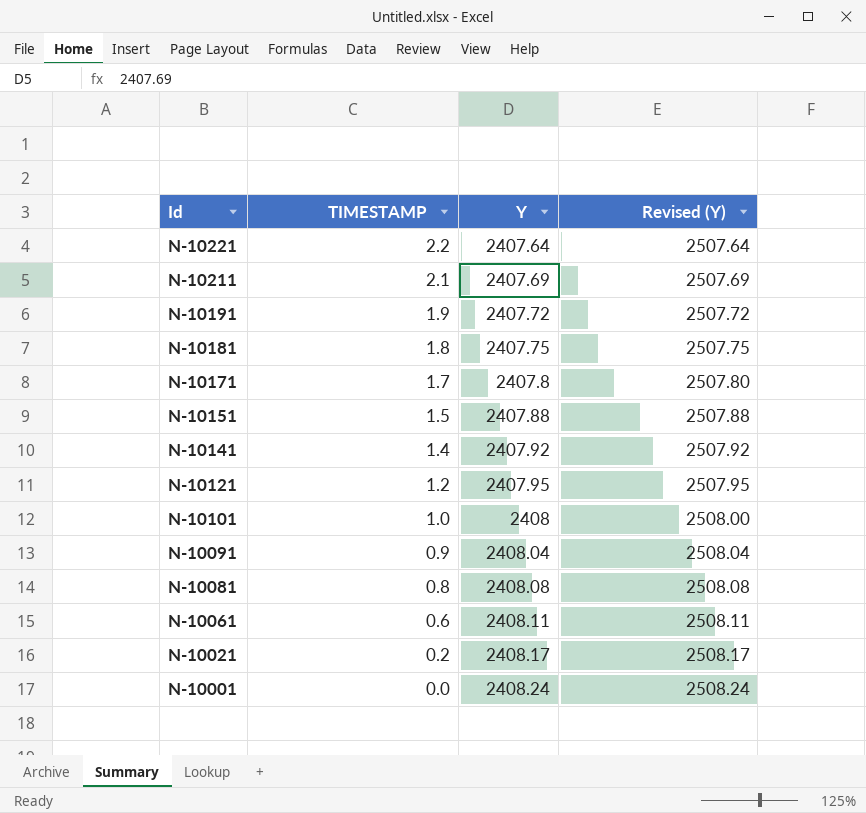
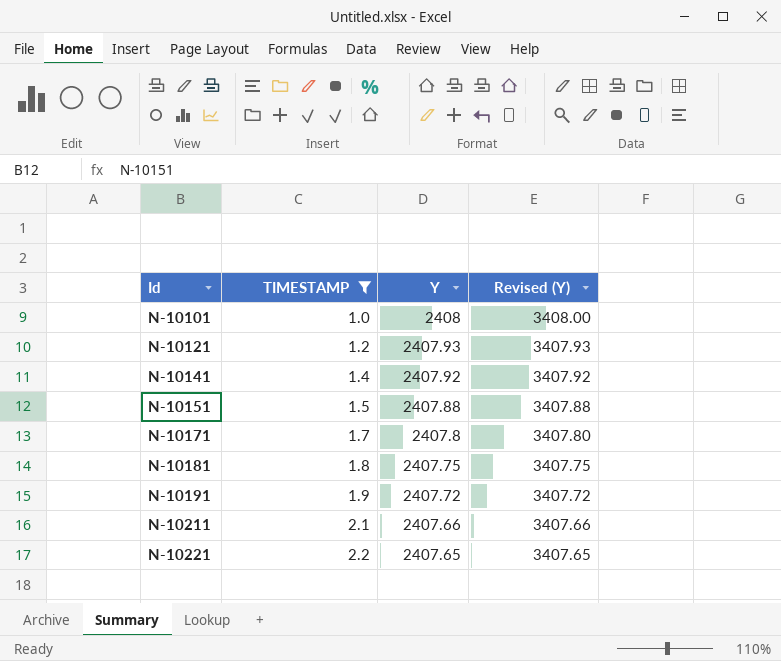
filter: none -> TIMESTAMP >= 1.0
row order: Id descending -> Id ascending
column Revised (Y) | formula: [Y] + 100 -> [Y] + 1000
N-10121 | Y: 2407.95 -> 2407.93
N-10211 | Y: 2407.69 -> 2407.66
N-10221 | Y: 2407.64 -> 2407.65

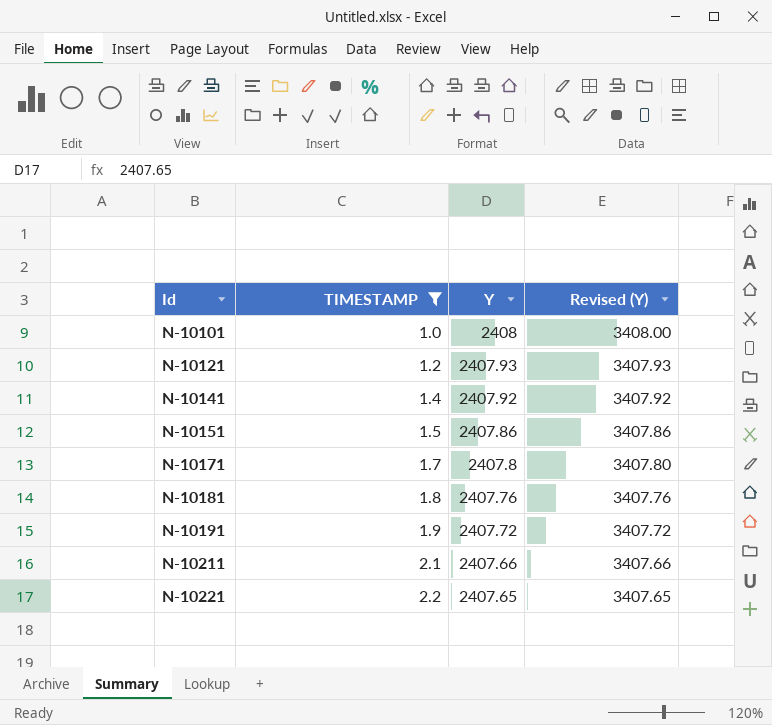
N-10151 | Y: 2407.88 -> 2407.86
N-10151 | Revised (Y): 3407.88 -> 3407.86
N-10181 | Y: 2407.75 -> 2407.76
N-10181 | Revised (Y): 3407.75 -> 3407.76

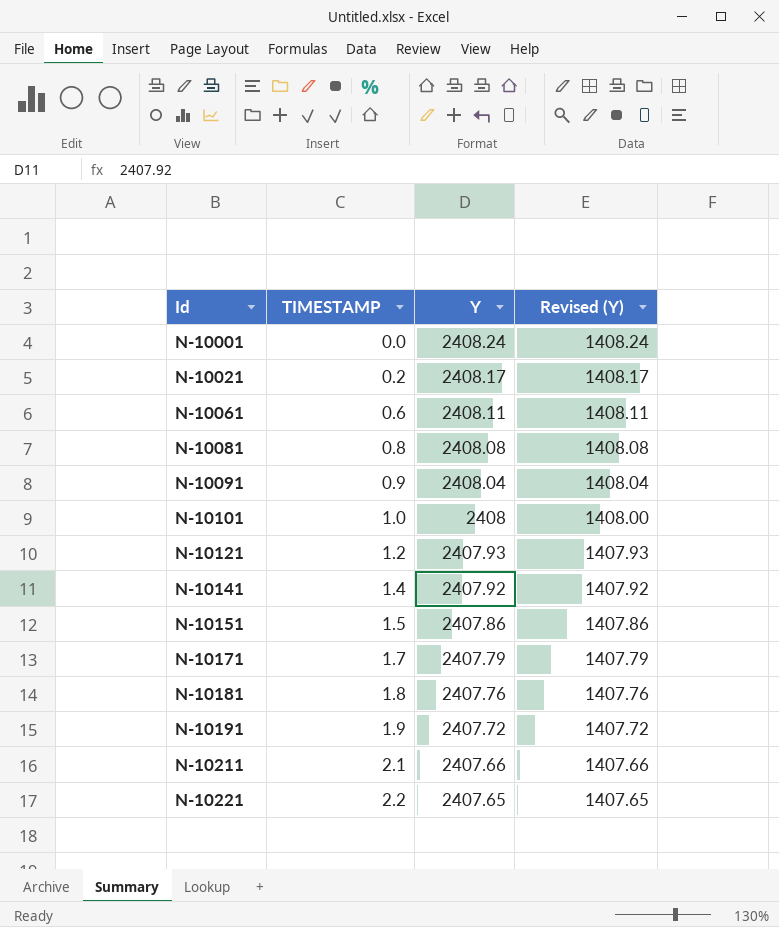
filter: TIMESTAMP >= 1.0 -> none
column Revised (Y) | formula: [Y] + 1000 -> [Y] - 1000
N-10171 | Y: 2407.8 -> 2407.79

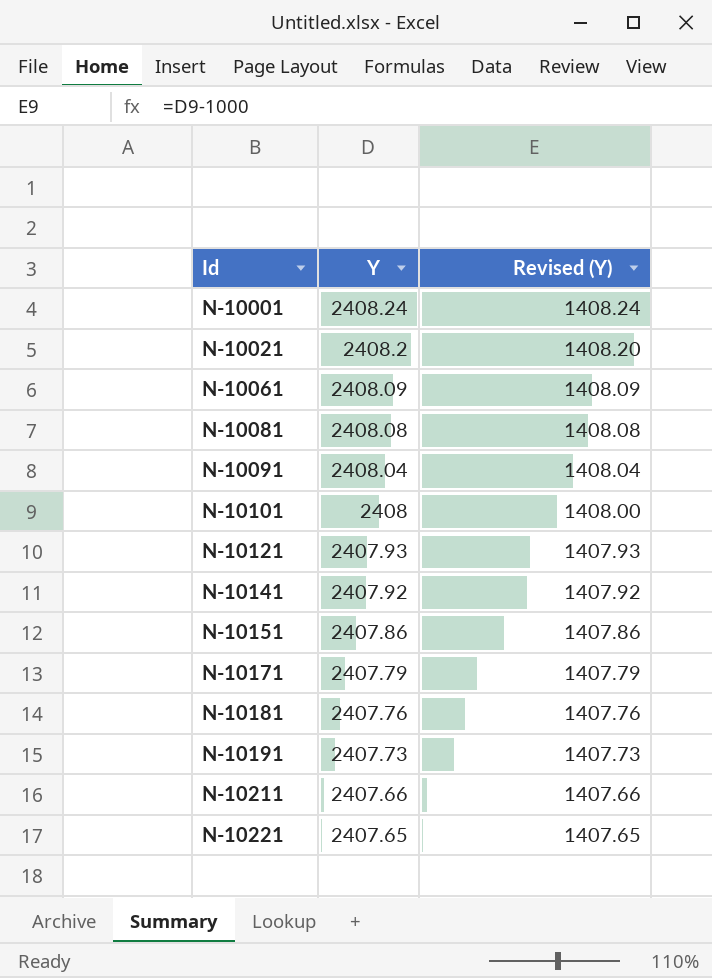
column TIMESTAMP | position: 2 -> none
N-10021 | Y: 2408.17 -> 2408.2
N-10021 | Revised (Y): 1408.17 -> 1408.20
N-10061 | Y: 2408.11 -> 2408.09
N-10061 | Revised (Y): 1408.11 -> 1408.09
N-10191 | Y: 2407.72 -> 2407.73
N-10191 | Revised (Y): 1407.72 -> 1407.73

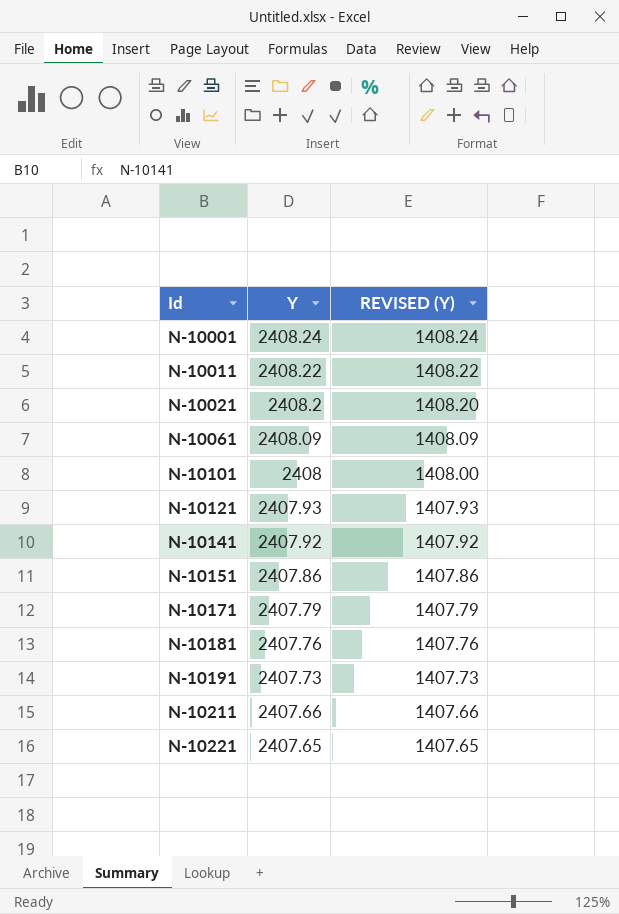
column name: Revised (Y) -> REVISED (Y)
row N-10081: 2408.08 | 1408.08 -> none
row N-10091: 2408.04 | 1408.04 -> none
row N-10011: none -> 2408.22 | 1408.22

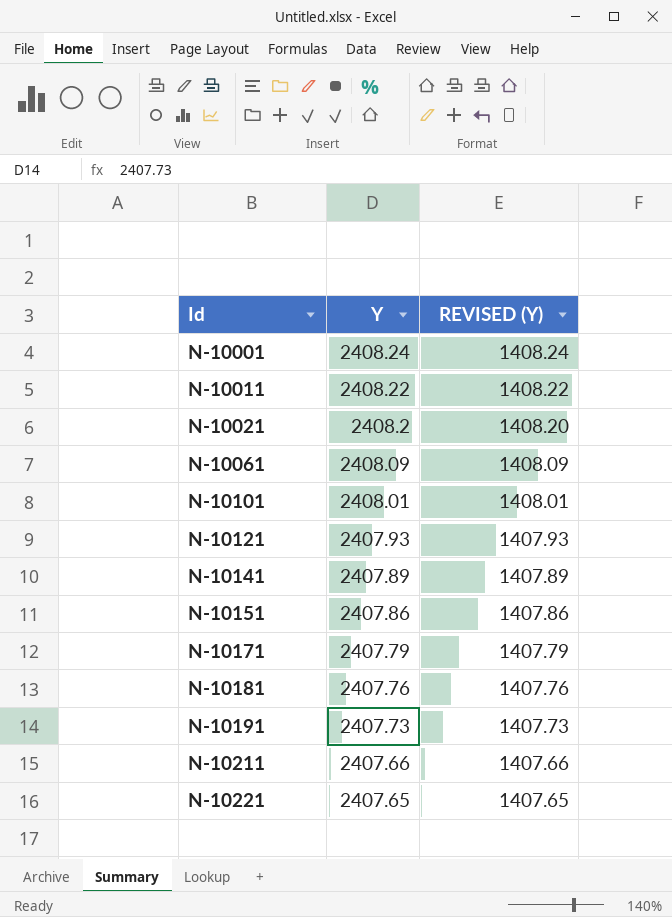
N-10101 | Y: 2408 -> 2408.01
N-10101 | REVISED (Y): 1408.00 -> 1408.01
N-10141 | Y: 2407.92 -> 2407.89
N-10141 | REVISED (Y): 1407.92 -> 1407.89

